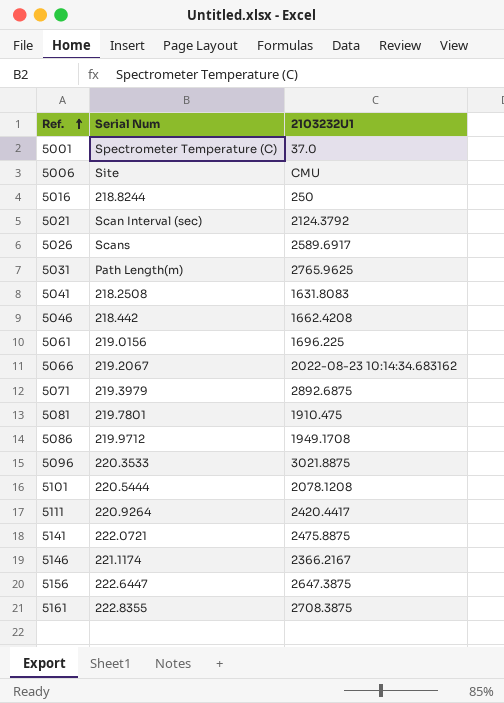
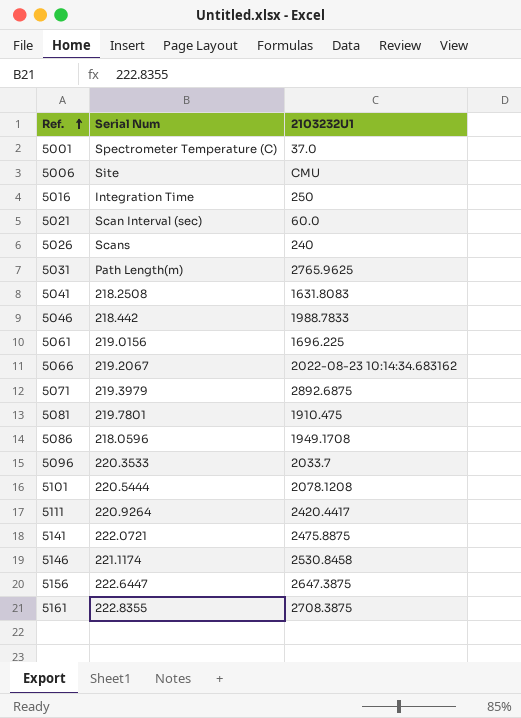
5016 | Serial Num: 218.8244 -> Integration Time
5021 | 2103232U1: 2124.3792 -> 60.0
5026 | 2103232U1: 2589.6917 -> 240
5046 | 2103232U1: 1662.4208 -> 1988.7833
5086 | Serial Num: 219.9712 -> 218.0596
5096 | 2103232U1: 3021.8875 -> 2033.7
5146 | 2103232U1: 2366.2167 -> 2530.8458

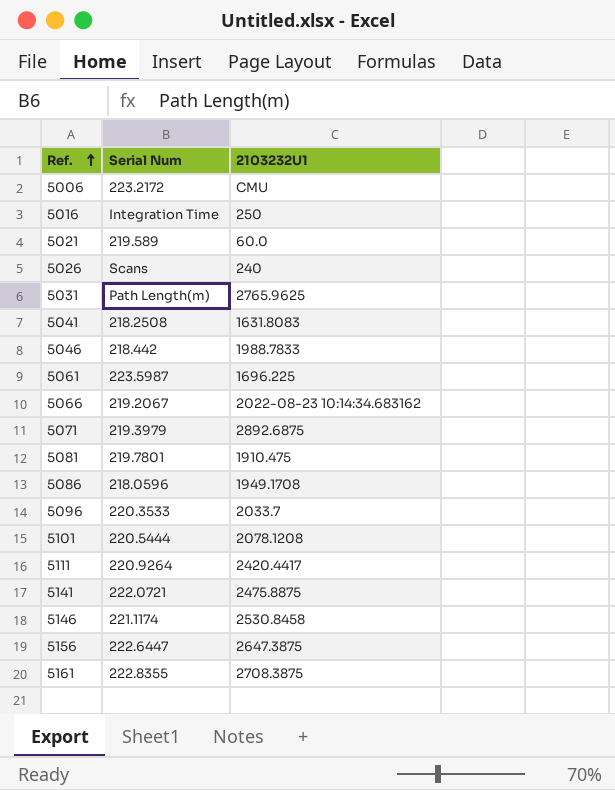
row 5001: Spectrometer Temperature (C) | 37.0 -> none
5006 | Serial Num: Site -> 223.2172
5021 | Serial Num: Scan Interval (sec) -> 219.589
5061 | Serial Num: 219.0156 -> 223.5987

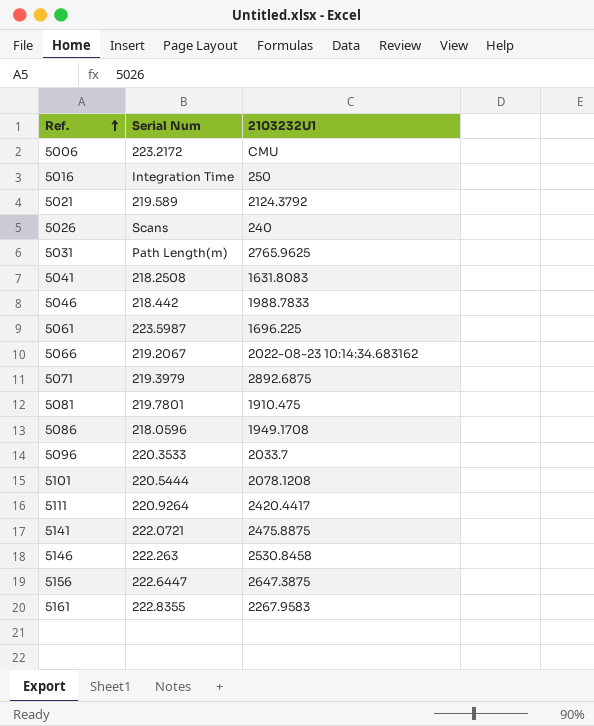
5021 | 2103232U1: 60.0 -> 2124.3792
5146 | Serial Num: 221.1174 -> 222.263
5161 | 2103232U1: 2708.3875 -> 2267.9583

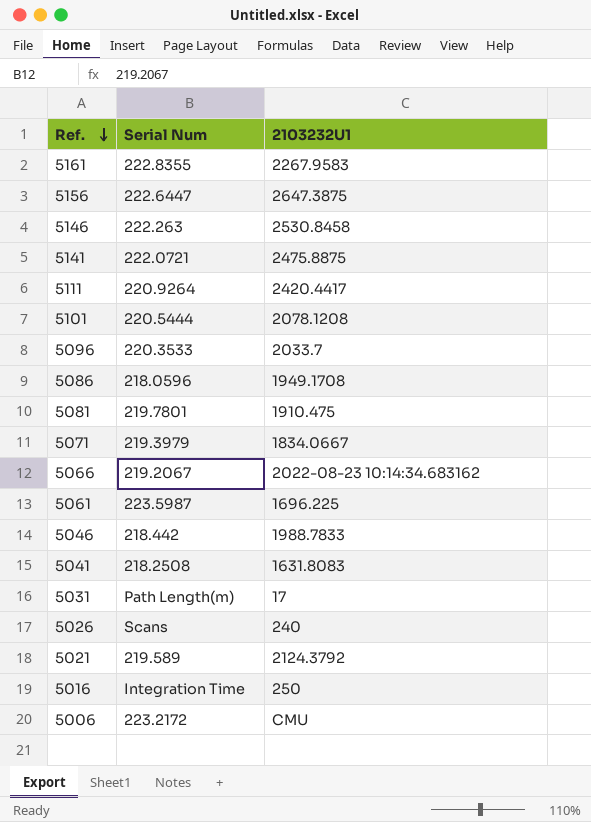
row order: Ref. ascending -> Ref. descending
5071 | 2103232U1: 2892.6875 -> 1834.0667
5031 | 2103232U1: 2765.9625 -> 17

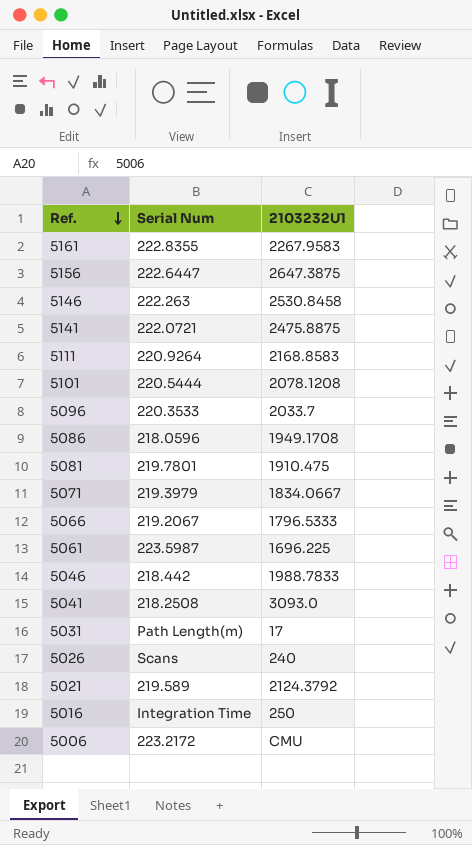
5111 | 2103232U1: 2420.4417 -> 2168.8583
5066 | 2103232U1: 2022-08-23 10:14:34.683162 -> 1796.5333
5041 | 2103232U1: 1631.8083 -> 3093.0

